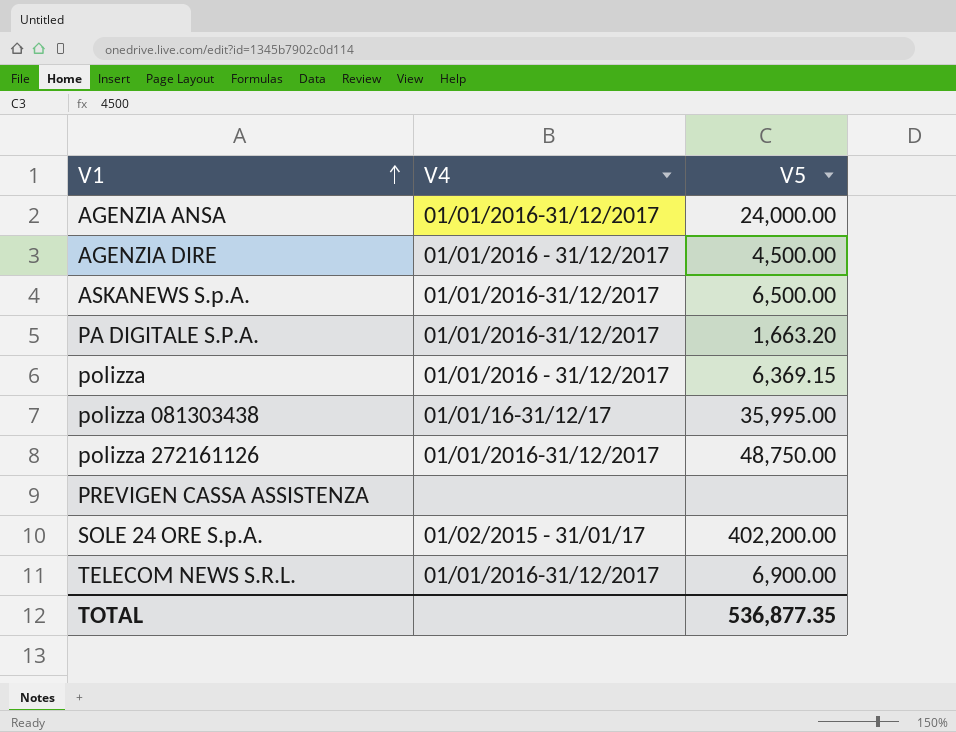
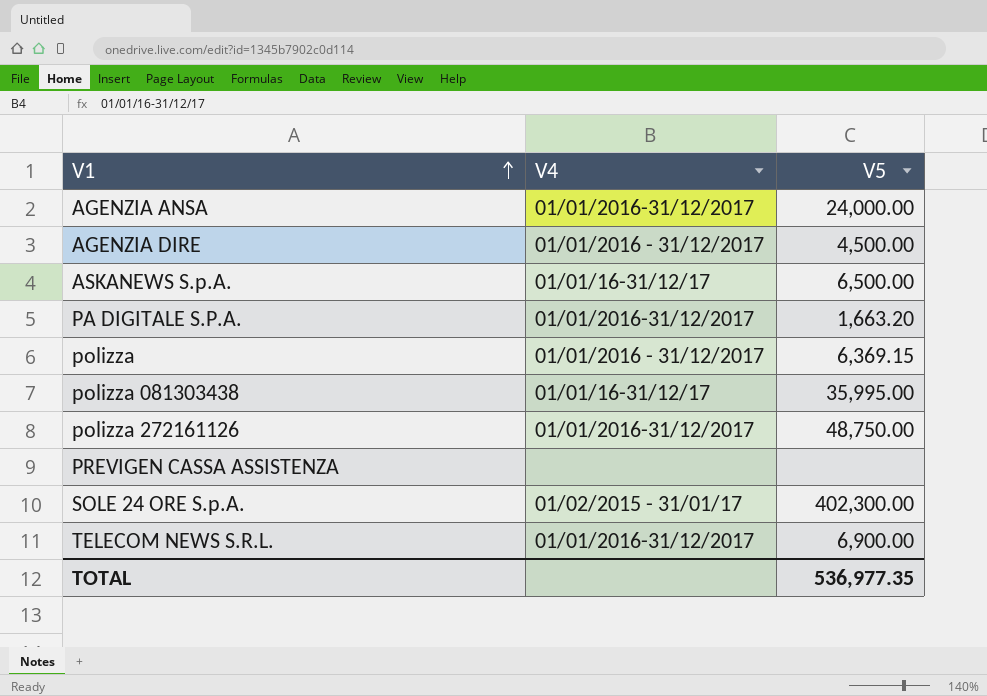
ASKANEWS S.p.A. | V4: 01/01/2016-31/12/2017 -> 01/01/16-31/12/17
SOLE 24 ORE S.p.A. | V5: 402,200.00 -> 402,300.00
TOTAL | V5: 536,877.35 -> 536,977.35

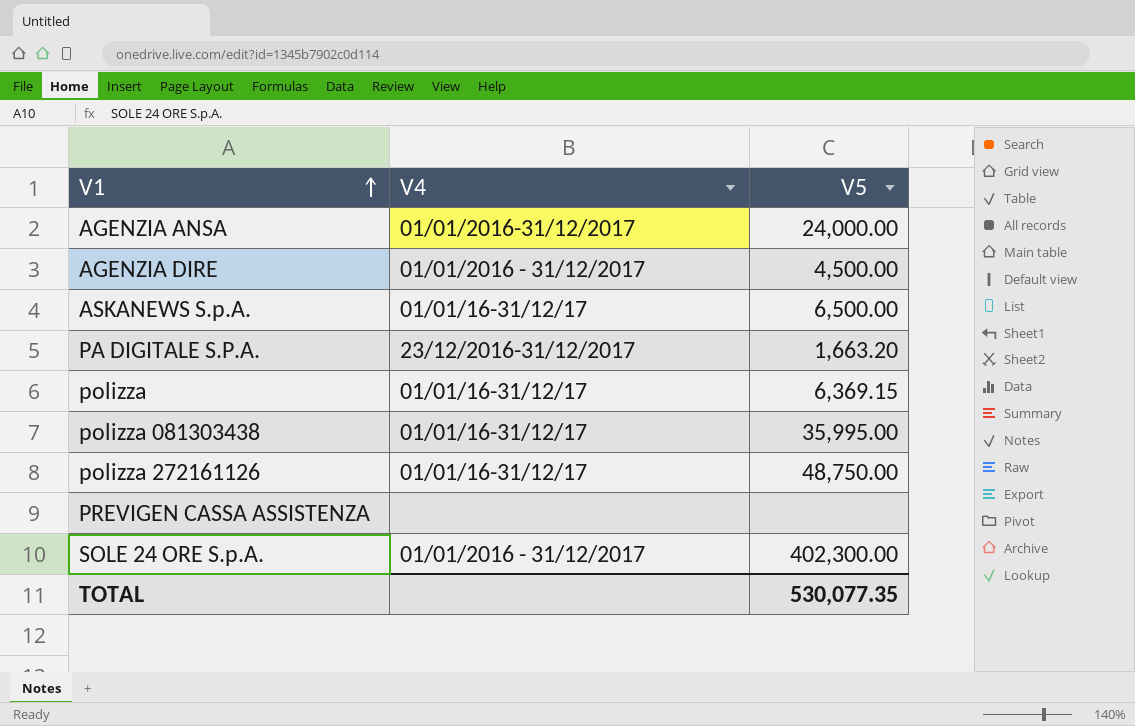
row TELECOM NEWS S.R.L.: 01/01/2016-31/12/2017 | 6,900.00 -> none
PA DIGITALE S.P.A. | V4: 01/01/2016-31/12/2017 -> 23/12/2016-31/12/2017
polizza | V4: 01/01/2016 - 31/12/2017 -> 01/01/16-31/12/17
polizza 272161126 | V4: 01/01/2016-31/12/2017 -> 01/01/16-31/12/17
SOLE 24 ORE S.p.A. | V4: 01/02/2015 - 31/01/17 -> 01/01/2016 - 31/12/2017
TOTAL | V5: 536,977.35 -> 530,077.35

